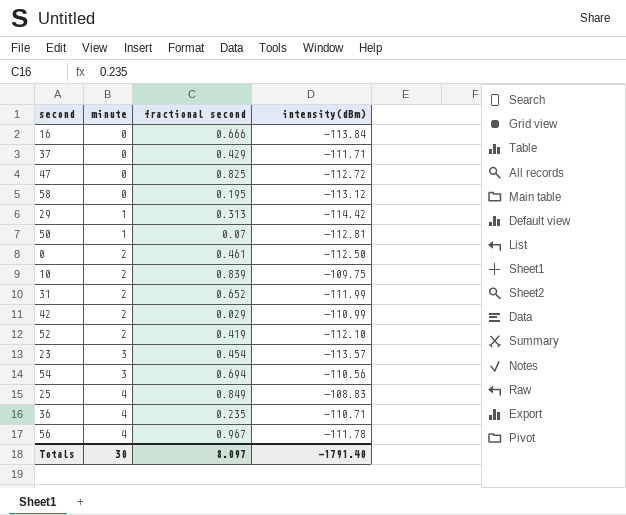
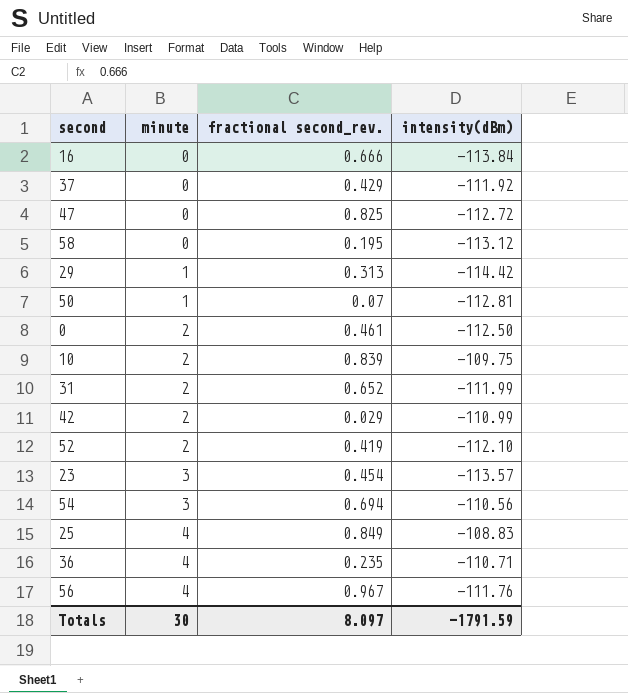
column name: fractional second -> fractional second_rev.
37 | intensity(dBm): -111.71 -> -111.92
56 | intensity(dBm): -111.78 -> -111.76
Totals | intensity(dBm): -1791.40 -> -1791.59

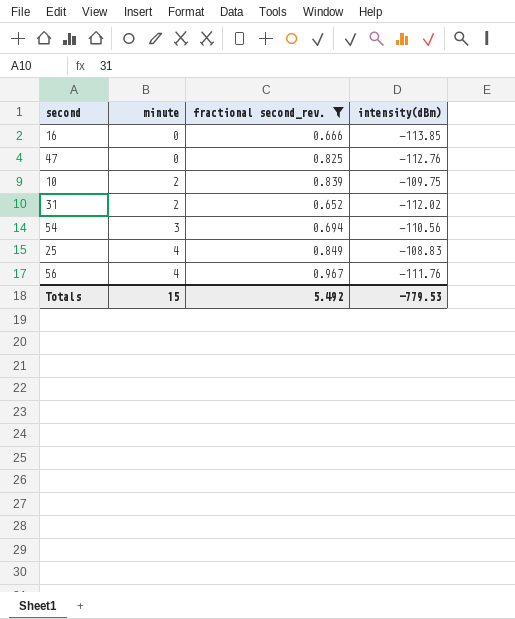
filter: none -> fractional second_rev. >= 0.652
16 | intensity(dBm): -113.84 -> -113.85
47 | intensity(dBm): -112.72 -> -112.76
31 | intensity(dBm): -111.99 -> -112.02
Totals | minute: 30 -> 15
Totals | fractional second_rev.: 8.097 -> 5.492
Totals | intensity(dBm): -1791.59 -> -779.53

